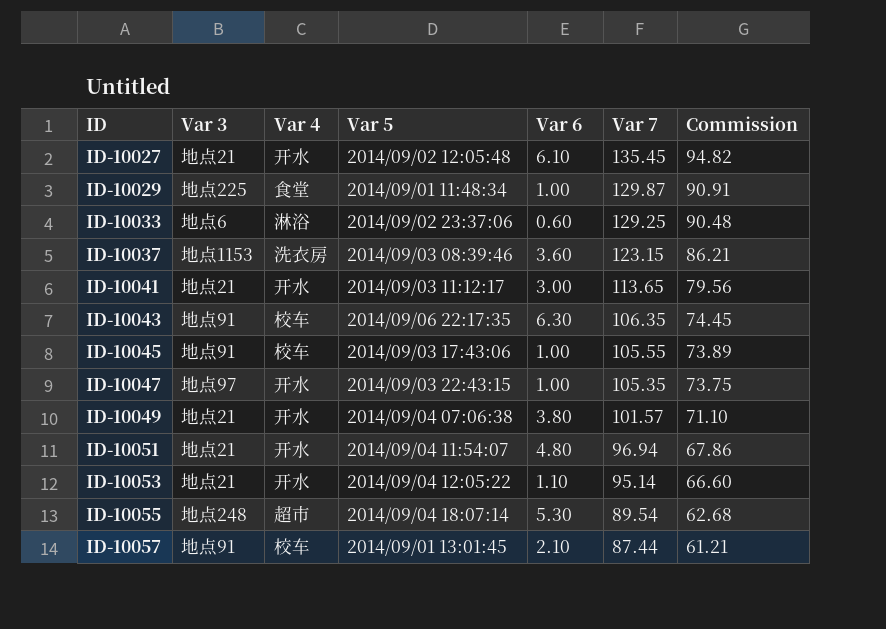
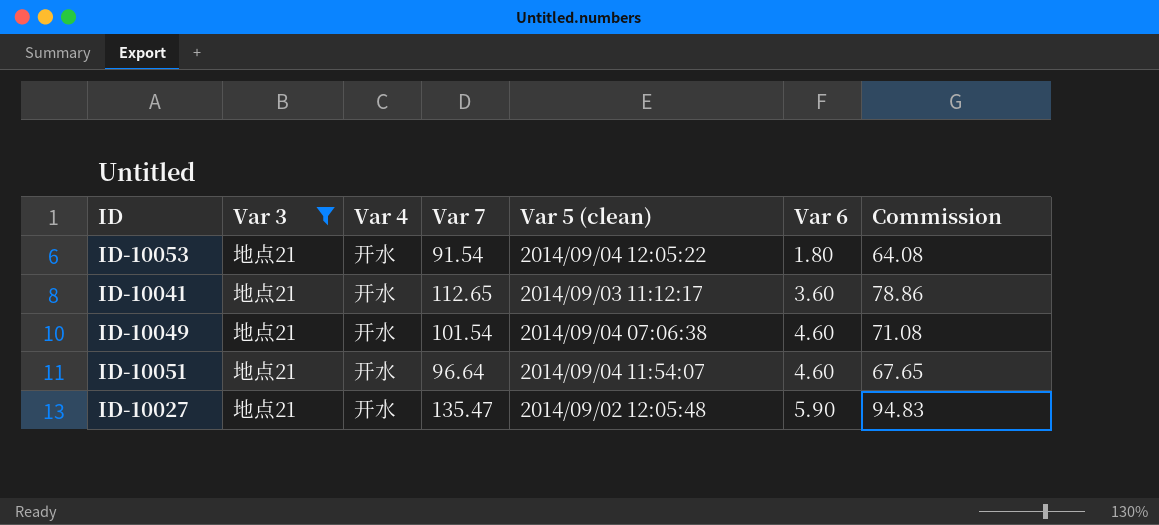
filter: none -> Var 3 = 地点21
row order: ID ascending -> Var 6 ascending
column Var 7 | position: 6 -> 4
column name: Var 5 -> Var 5 (clean)
ID-10053 | Var 7: 95.14 -> 91.54
ID-10053 | Var 6: 1.10 -> 1.80
ID-10053 | Commission: 66.60 -> 64.08
ID-10041 | Var 7: 113.65 -> 112.65
ID-10041 | Var 6: 3.00 -> 3.60
ID-10041 | Commission: 79.56 -> 78.86
ID-10049 | Var 7: 101.57 -> 101.54
ID-10049 | Var 6: 3.80 -> 4.60
ID-10049 | Commission: 71.10 -> 71.08
ID-10051 | Var 7: 96.94 -> 96.64
ID-10051 | Var 6: 4.80 -> 4.60
ID-10051 | Commission: 67.86 -> 67.65
ID-10027 | Var 7: 135.45 -> 135.47
ID-10027 | Var 6: 6.10 -> 5.90
ID-10027 | Commission: 94.82 -> 94.83

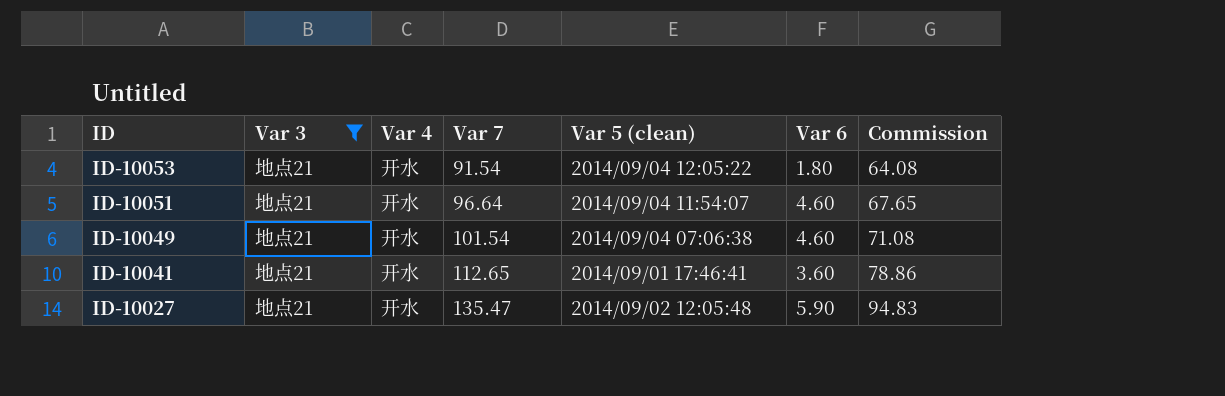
row order: Var 6 ascending -> ID descending
ID-10041 | Var 5 (clean): 2014/09/03 11:12:17 -> 2014/09/01 17:46:41

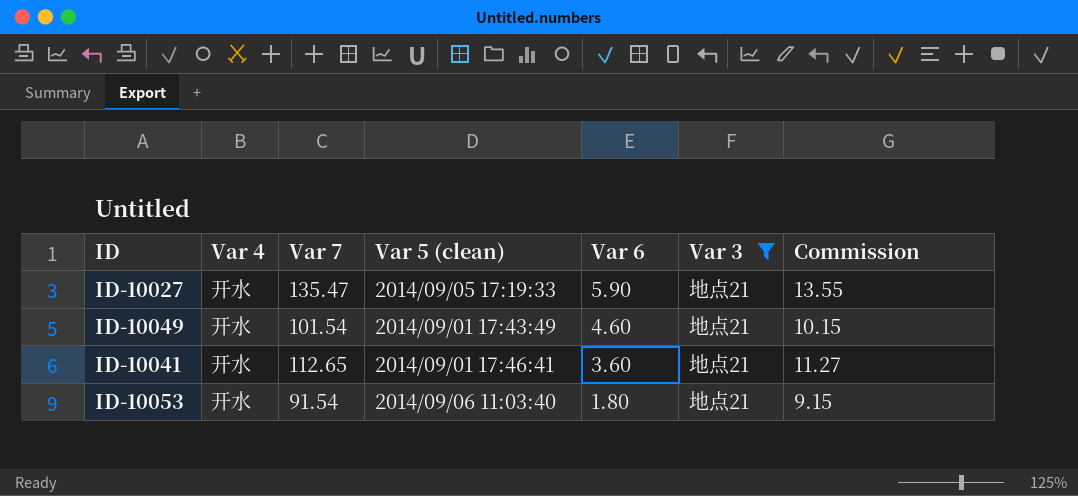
row order: ID descending -> Var 6 descending
column Var 3 | position: 2 -> 6
column Commission | formula: [Var 7] * 0.7 -> [Var 7] * 0.1
row ID-10051: 地点21 | 开水 | 96.64 | 2014/09/04 11:54:07 | 4.60 | 67.65 -> none
ID-10027 | Var 5 (clean): 2014/09/02 12:05:48 -> 2014/09/05 17:19:33
ID-10049 | Var 5 (clean): 2014/09/04 07:06:38 -> 2014/09/01 17:43:49
ID-10053 | Var 5 (clean): 2014/09/04 12:05:22 -> 2014/09/06 11:03:40

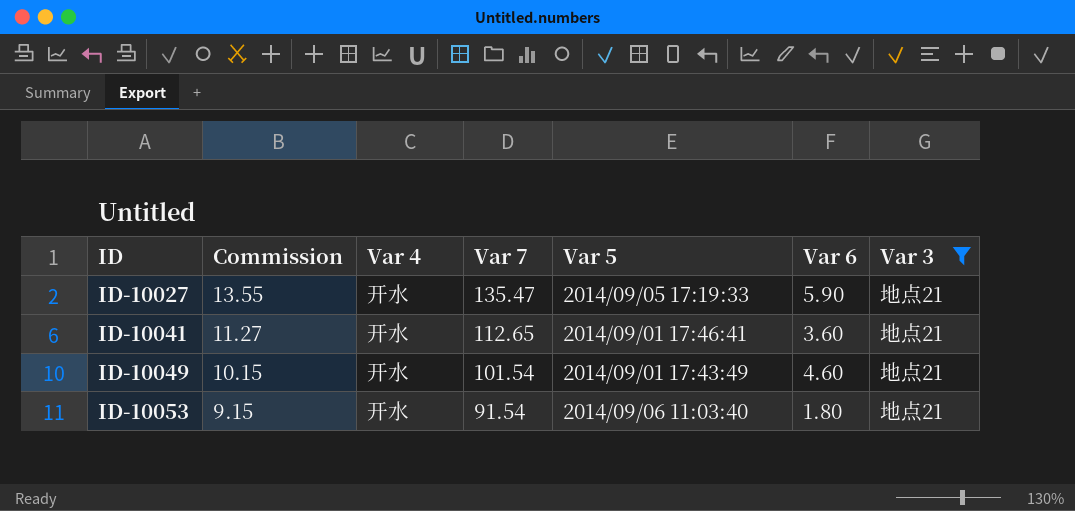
row order: Var 6 descending -> ID ascending
column Commission | position: 7 -> 2
column name: Var 5 (clean) -> Var 5

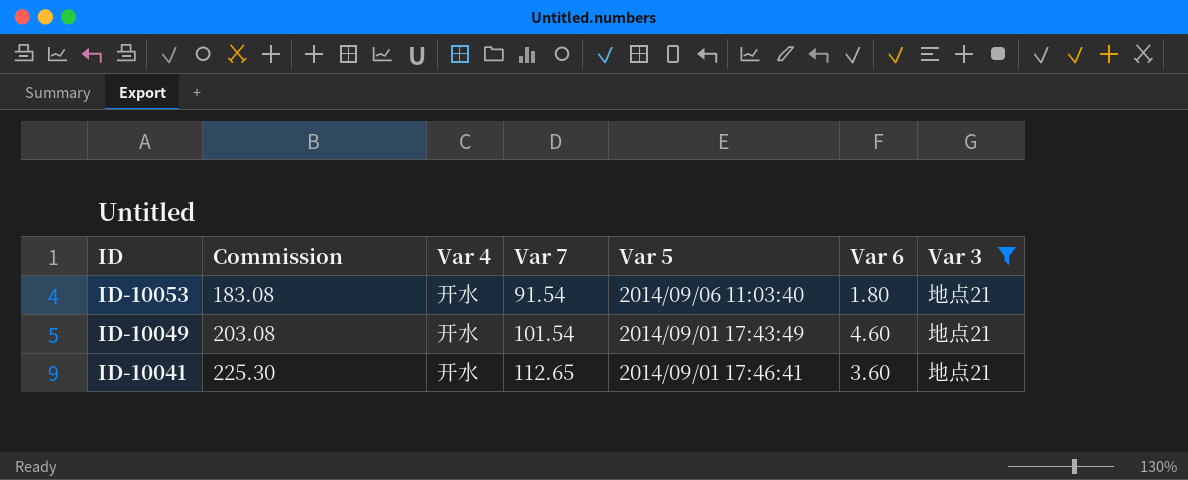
row order: ID ascending -> ID descending
column Commission | formula: [Var 7] * 0.1 -> [Var 7] * 2
row ID-10027: 13.55 | 开水 | 135.47 | 2014/09/05 17:19:33 | 5.90 | 地点21 -> none

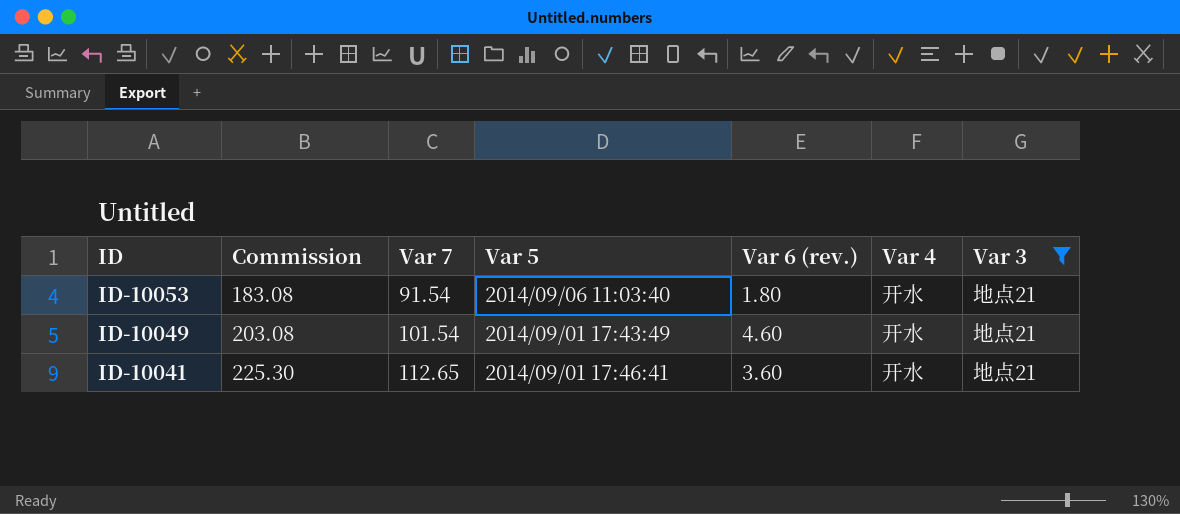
column name: Var 6 -> Var 6 (rev.)
column Var 4 | position: 3 -> 6

